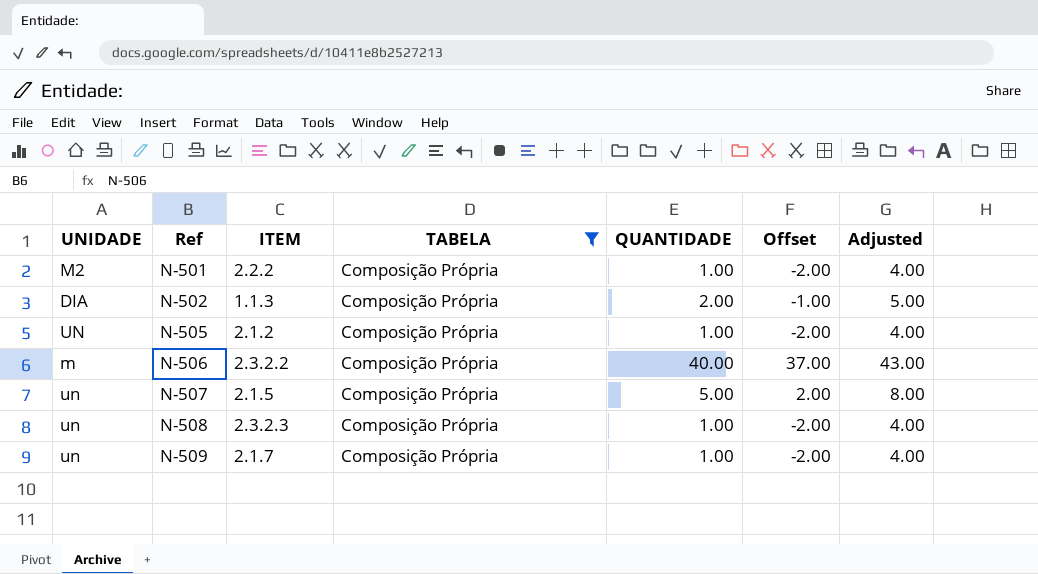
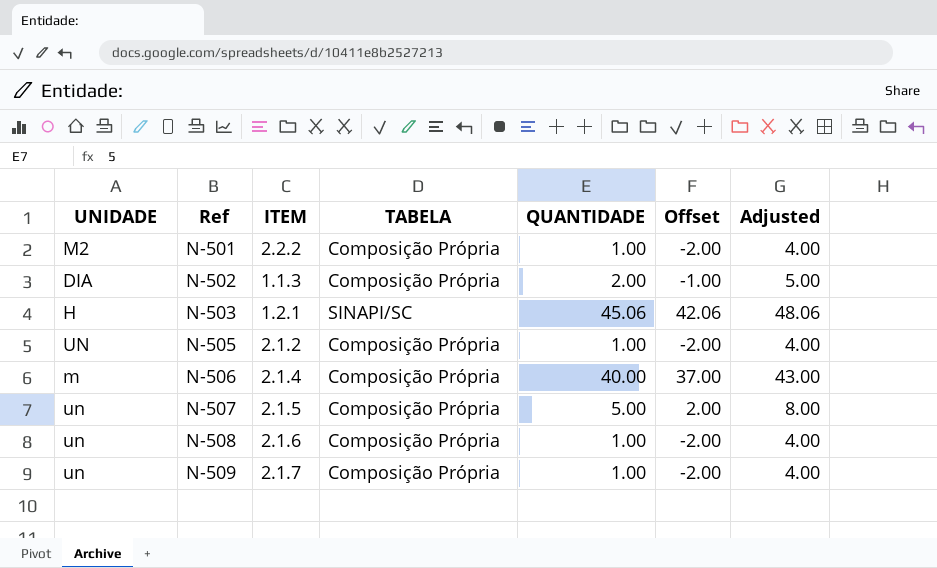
filter: TABELA = Composição Própria -> none
N-506 | ITEM: 2.3.2.2 -> 2.1.4
N-508 | ITEM: 2.3.2.3 -> 2.1.6

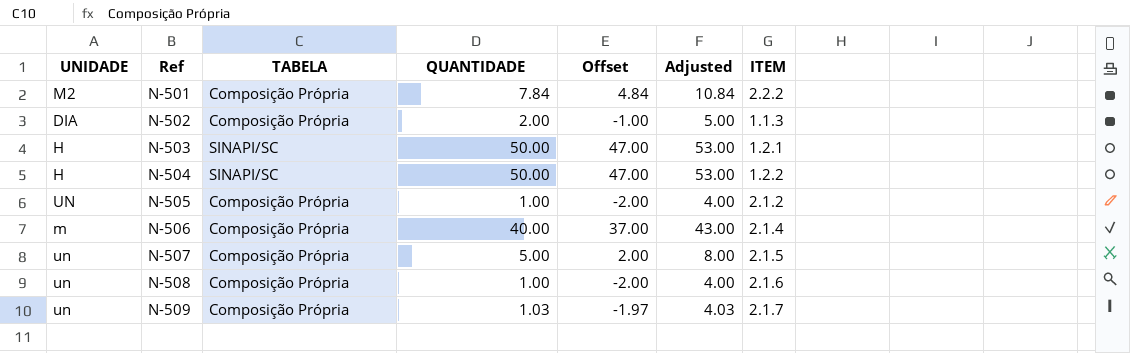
column ITEM | position: 3 -> 7
N-501 | QUANTIDADE: 1.00 -> 7.84
N-501 | Offset: -2.00 -> 4.84
N-501 | Adjusted: 4.00 -> 10.84
N-503 | QUANTIDADE: 45.06 -> 50.00
N-503 | Offset: 42.06 -> 47.00
N-503 | Adjusted: 48.06 -> 53.00
row N-504: none -> H | SINAPI/SC | 50.00 | 47.00 | 53.00 | 1.2.2
N-509 | QUANTIDADE: 1.00 -> 1.03
N-509 | Offset: -2.00 -> -1.97
N-509 | Adjusted: 4.00 -> 4.03

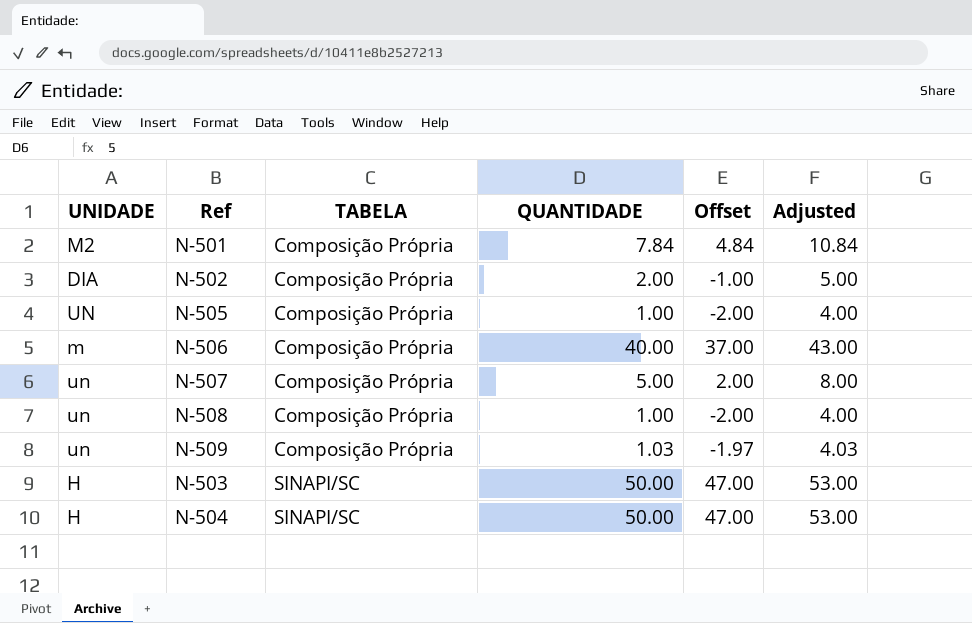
row order: Ref ascending -> TABELA ascending
column ITEM | position: 7 -> none

